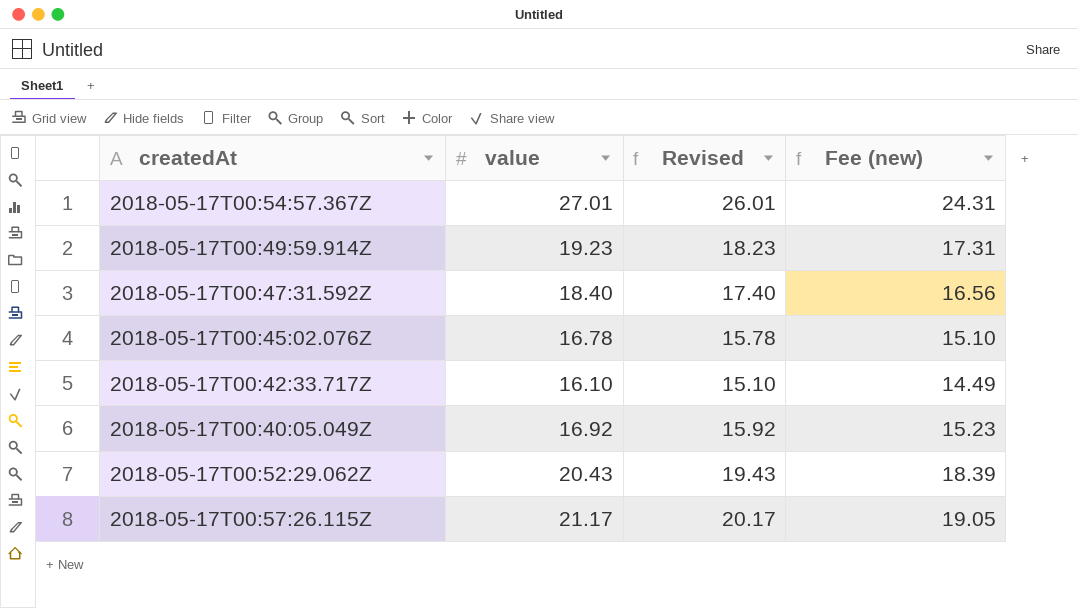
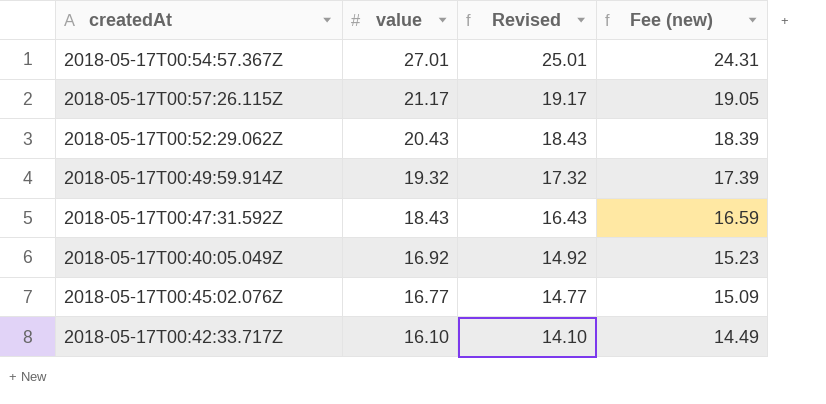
row order: none -> value descending
column Revised | formula: [value] - 1 -> [value] - 2
2018-05-17T00:49:59.914Z | value: 19.23 -> 19.32
2018-05-17T00:49:59.914Z | Fee (new): 17.31 -> 17.39
2018-05-17T00:47:31.592Z | value: 18.40 -> 18.43
2018-05-17T00:47:31.592Z | Fee (new): 16.56 -> 16.59
2018-05-17T00:45:02.076Z | value: 16.78 -> 16.77
2018-05-17T00:45:02.076Z | Fee (new): 15.10 -> 15.09

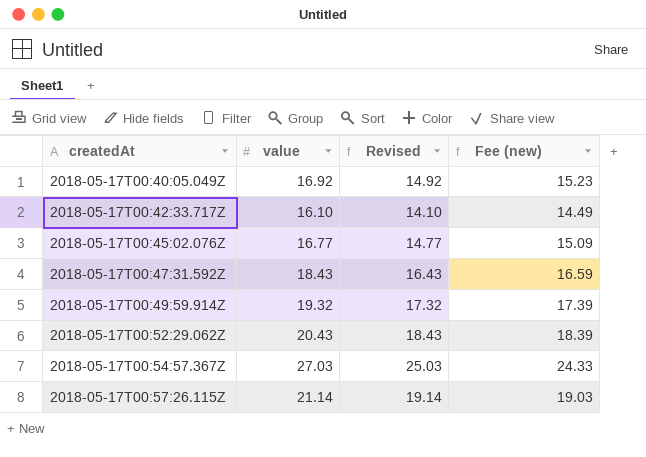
row order: value descending -> createdAt ascending
2018-05-17T00:54:57.367Z | value: 27.01 -> 27.03
2018-05-17T00:54:57.367Z | Revised: 25.01 -> 25.03
2018-05-17T00:54:57.367Z | Fee (new): 24.31 -> 24.33
2018-05-17T00:57:26.115Z | value: 21.17 -> 21.14
2018-05-17T00:57:26.115Z | Revised: 19.17 -> 19.14
2018-05-17T00:57:26.115Z | Fee (new): 19.05 -> 19.03

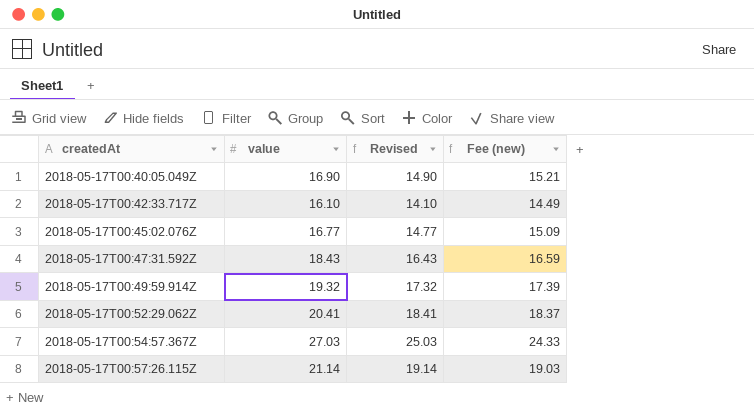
2018-05-17T00:40:05.049Z | value: 16.92 -> 16.90
2018-05-17T00:40:05.049Z | Revised: 14.92 -> 14.90
2018-05-17T00:40:05.049Z | Fee (new): 15.23 -> 15.21
2018-05-17T00:52:29.062Z | value: 20.43 -> 20.41
2018-05-17T00:52:29.062Z | Revised: 18.43 -> 18.41
2018-05-17T00:52:29.062Z | Fee (new): 18.39 -> 18.37

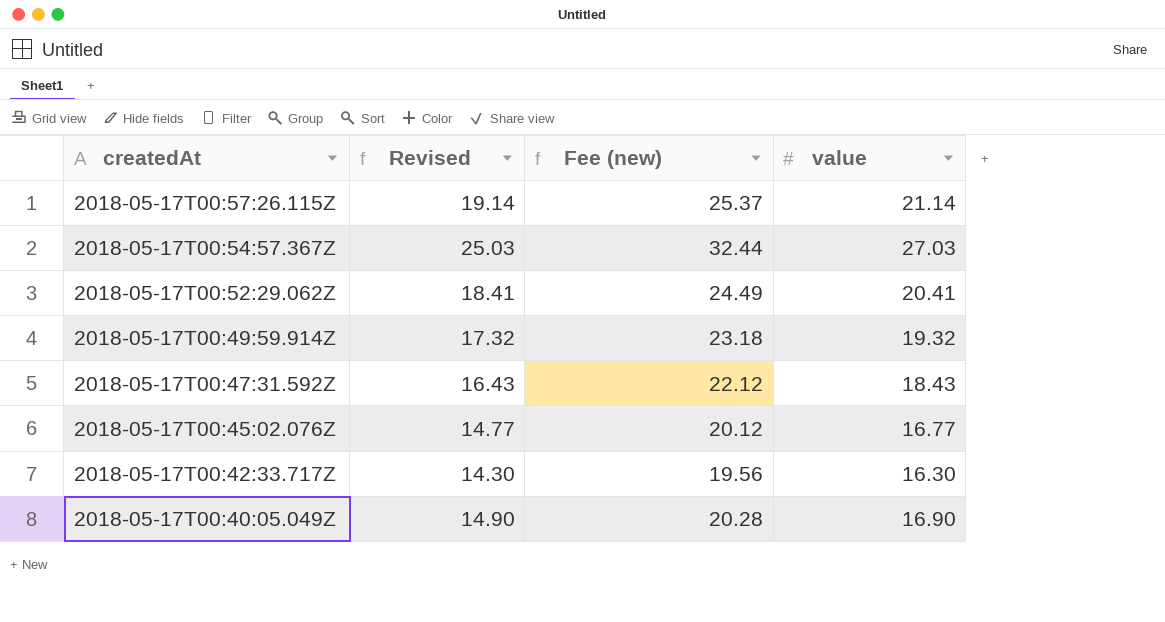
row order: createdAt ascending -> createdAt descending
column Fee (new) | formula: [value] * 0.9 -> [value] * 1.2
column value | position: 2 -> 4
2018-05-17T00:42:33.717Z | Revised: 14.10 -> 14.30
2018-05-17T00:42:33.717Z | value: 16.10 -> 16.30

